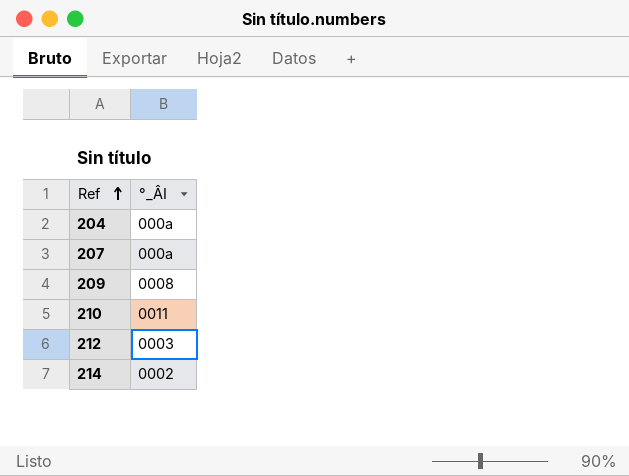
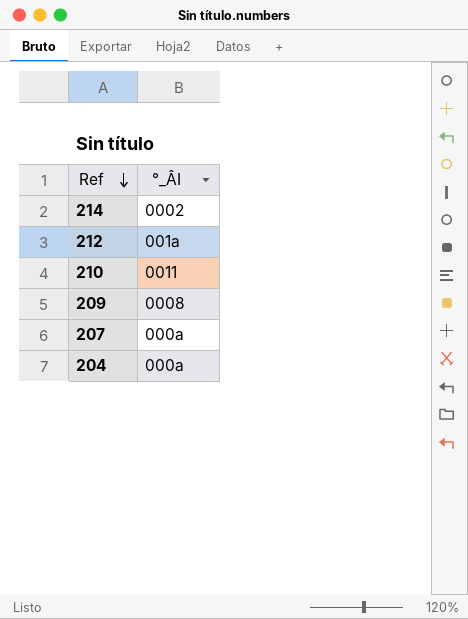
row order: Ref ascending -> Ref descending
212 | °_ÂI: 0003 -> 001a

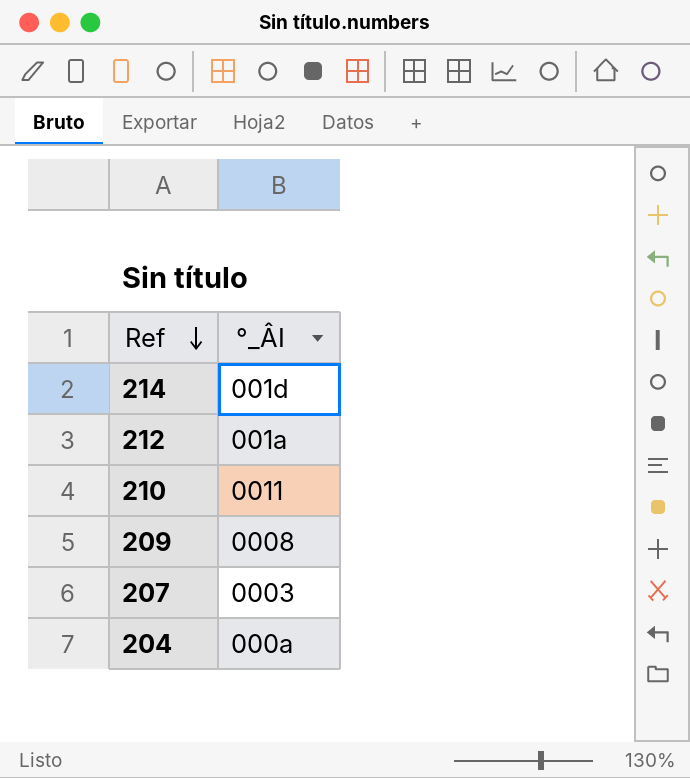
214 | °_ÂI: 0002 -> 001d
207 | °_ÂI: 000a -> 0003

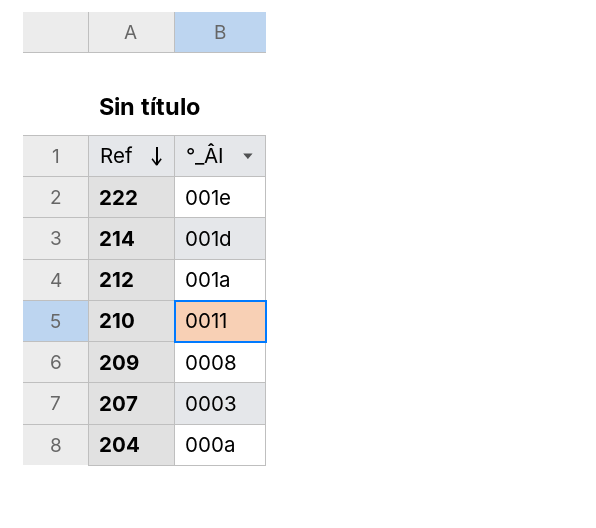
row 222: none -> 001e

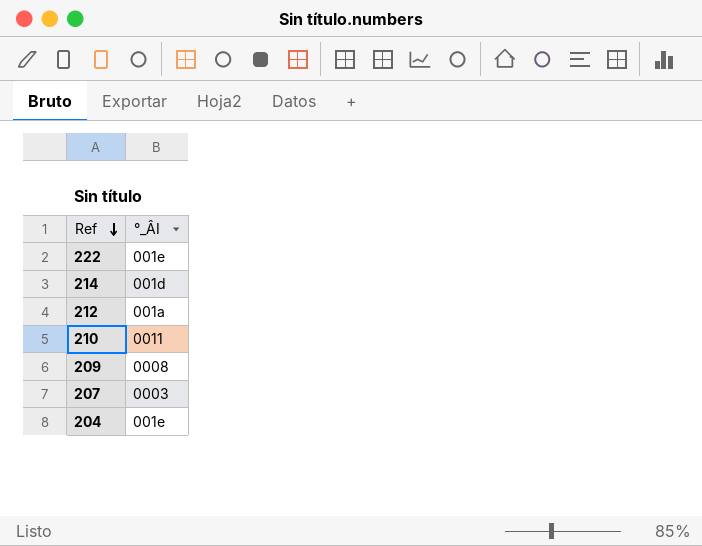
204 | °_ÂI: 000a -> 001e

